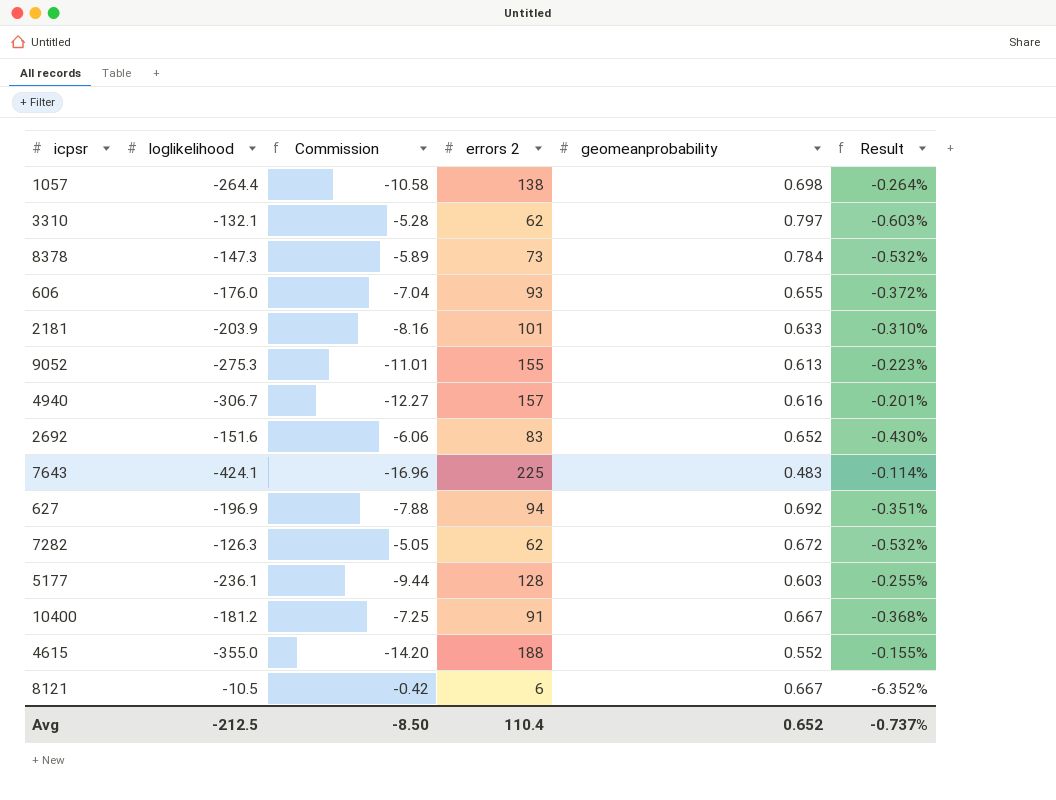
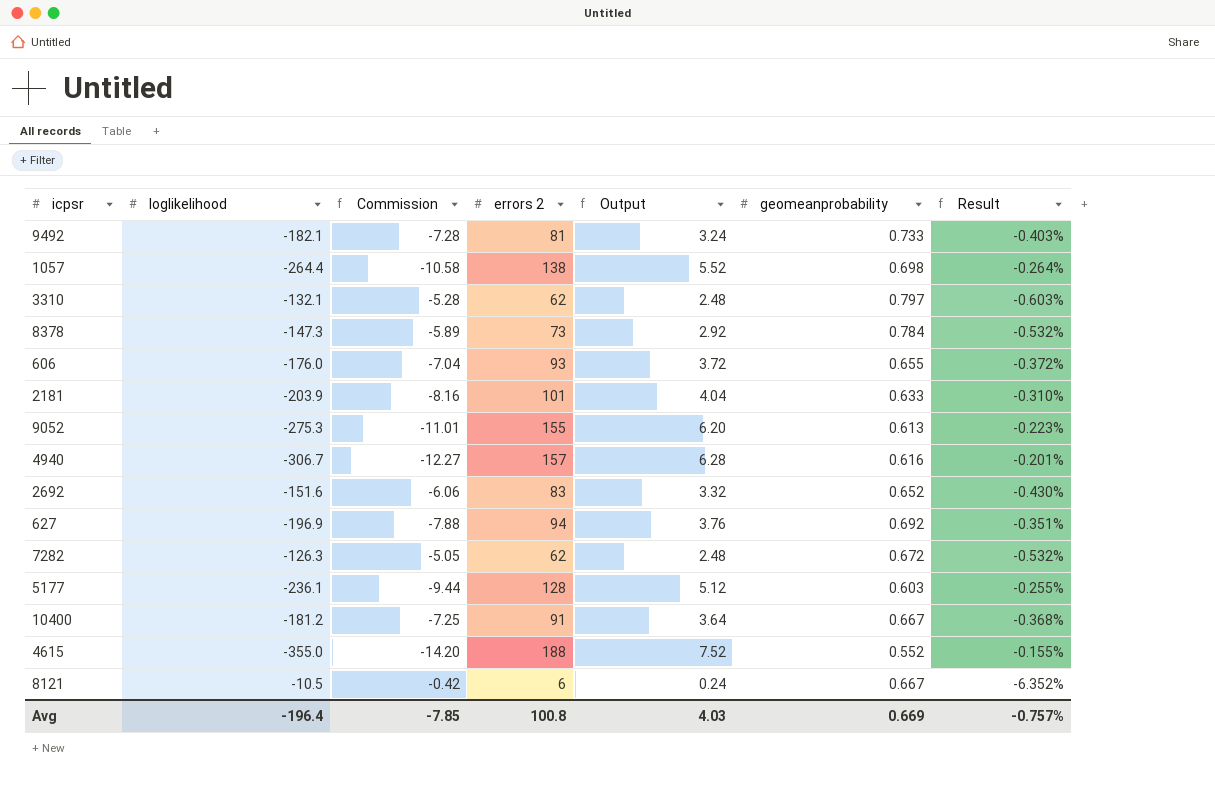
column Output | formula: none -> [errors 2] * 0.04
row 7643: -424.1 | -16.96 | 225 | 0.483 | -0.114% -> none
row 9492: none -> -182.1 | -7.28 | 81 | 3.24 | 0.733 | -0.403%
Avg | loglikelihood: -212.5 -> -196.4
Avg | Commission: -8.50 -> -7.85
Avg | errors 2: 110.4 -> 100.8
Avg | geomeanprobability: 0.652 -> 0.669
Avg | Result: -0.737% -> -0.757%

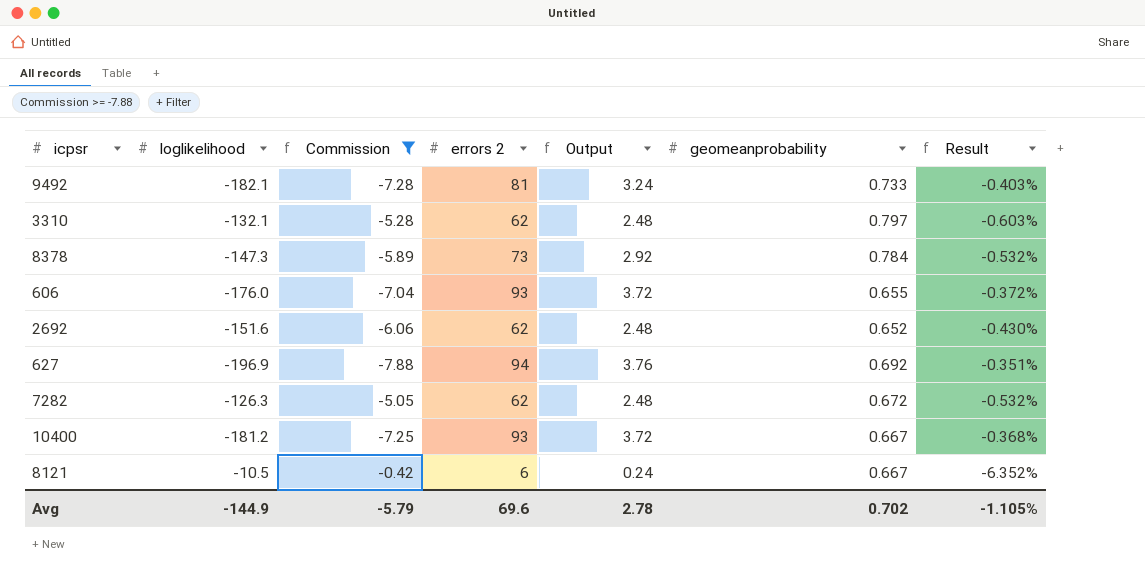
filter: none -> Commission >= -7.88
2692 | errors 2: 83 -> 62
2692 | Output: 3.32 -> 2.48
10400 | errors 2: 91 -> 93
10400 | Output: 3.64 -> 3.72
Avg | loglikelihood: -196.4 -> -144.9
Avg | Commission: -7.85 -> -5.79
Avg | errors 2: 100.8 -> 69.6
Avg | Output: 4.03 -> 2.78
Avg | geomeanprobability: 0.669 -> 0.702
Avg | Result: -0.757% -> -1.105%

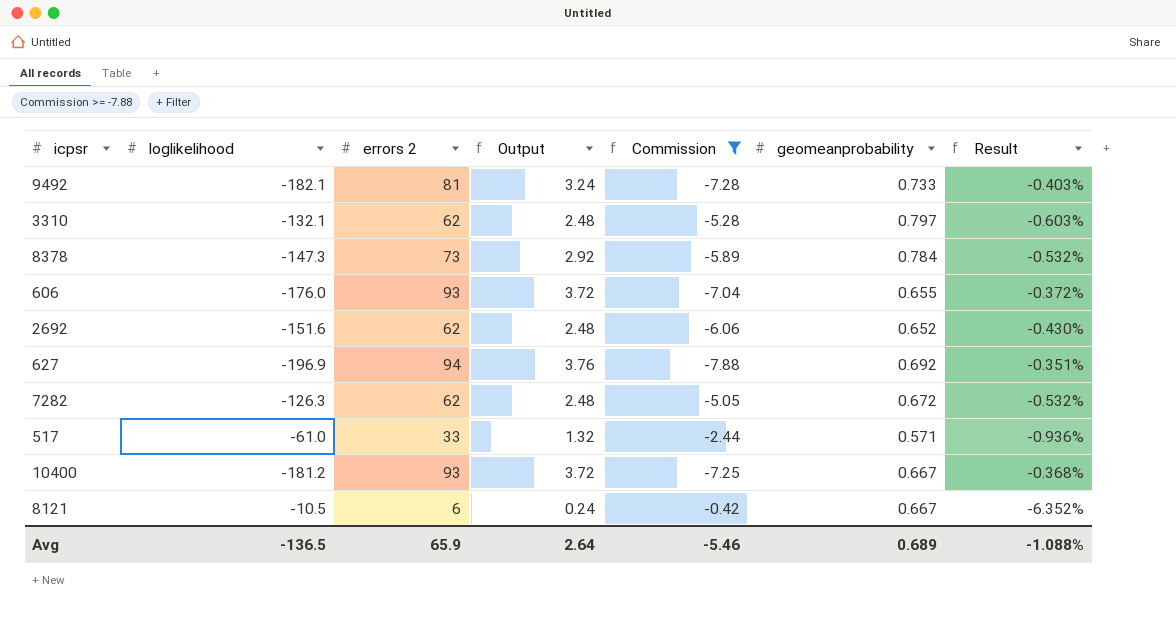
column Commission | position: 3 -> 5
row 517: none -> -61.0 | 33 | 1.32 | -2.44 | 0.571 | -0.936%
Avg | loglikelihood: -144.9 -> -136.5
Avg | errors 2: 69.6 -> 65.9
Avg | Output: 2.78 -> 2.64
Avg | Commission: -5.79 -> -5.46
Avg | geomeanprobability: 0.702 -> 0.689
Avg | Result: -1.105% -> -1.088%

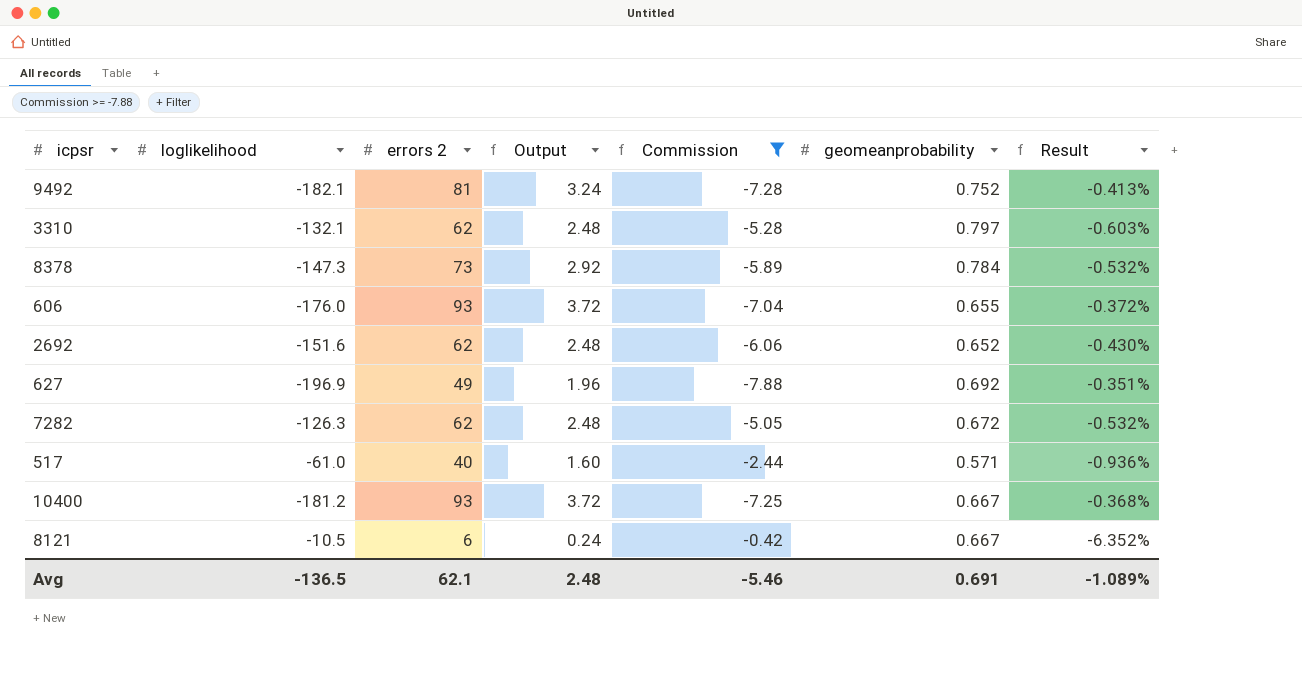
9492 | geomeanprobability: 0.733 -> 0.752
9492 | Result: -0.403% -> -0.413%
627 | errors 2: 94 -> 49
627 | Output: 3.76 -> 1.96
517 | errors 2: 33 -> 40
517 | Output: 1.32 -> 1.60
Avg | errors 2: 65.9 -> 62.1
Avg | Output: 2.64 -> 2.48
Avg | geomeanprobability: 0.689 -> 0.691
Avg | Result: -1.088% -> -1.089%

